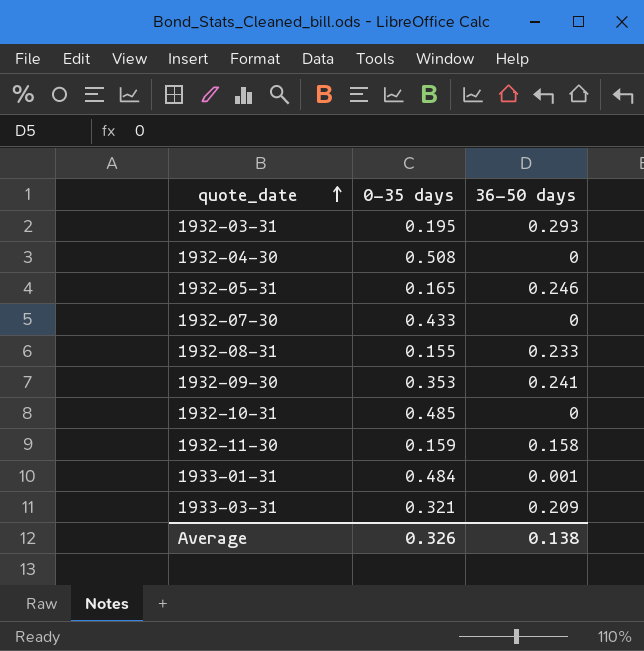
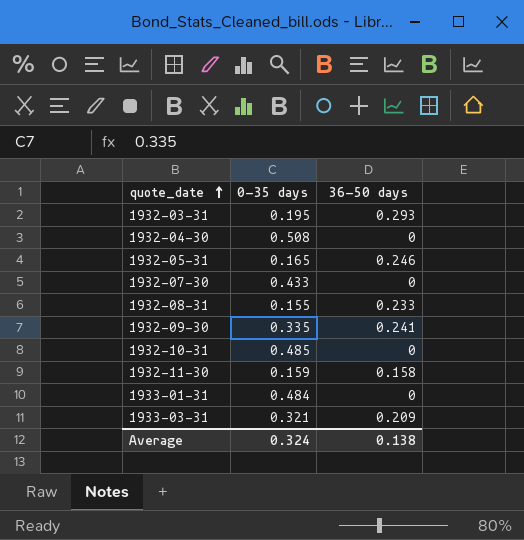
1932-09-30 | 0-35 days: 0.353 -> 0.335
1933-01-31 | 36-50 days: 0.001 -> 0
Average | 0-35 days: 0.326 -> 0.324

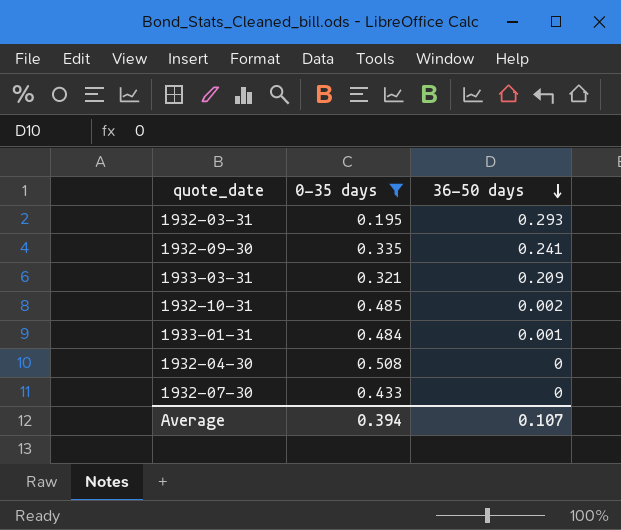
filter: none -> 0-35 days >= 0.195
row order: quote_date ascending -> 36-50 days descending
1932-10-31 | 36-50 days: 0 -> 0.002
1933-01-31 | 36-50 days: 0 -> 0.001
Average | 0-35 days: 0.324 -> 0.394
Average | 36-50 days: 0.138 -> 0.107

